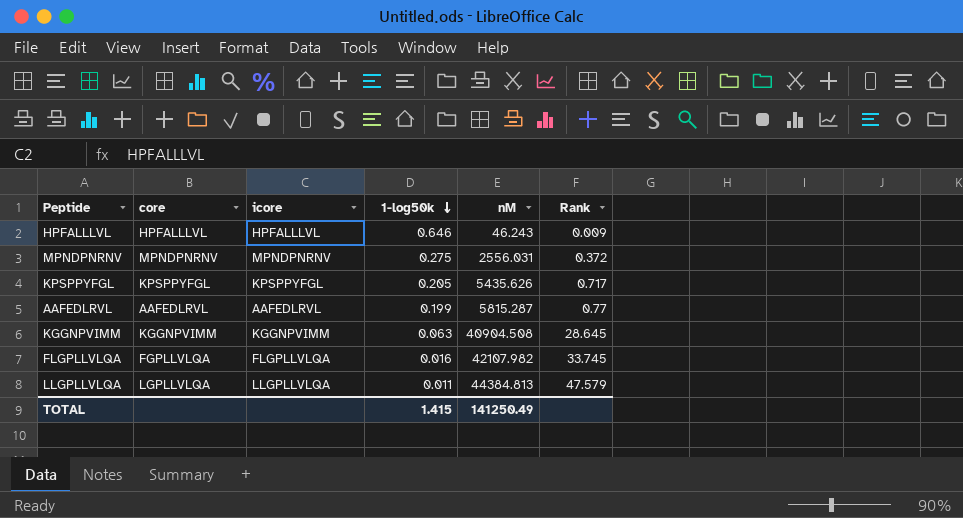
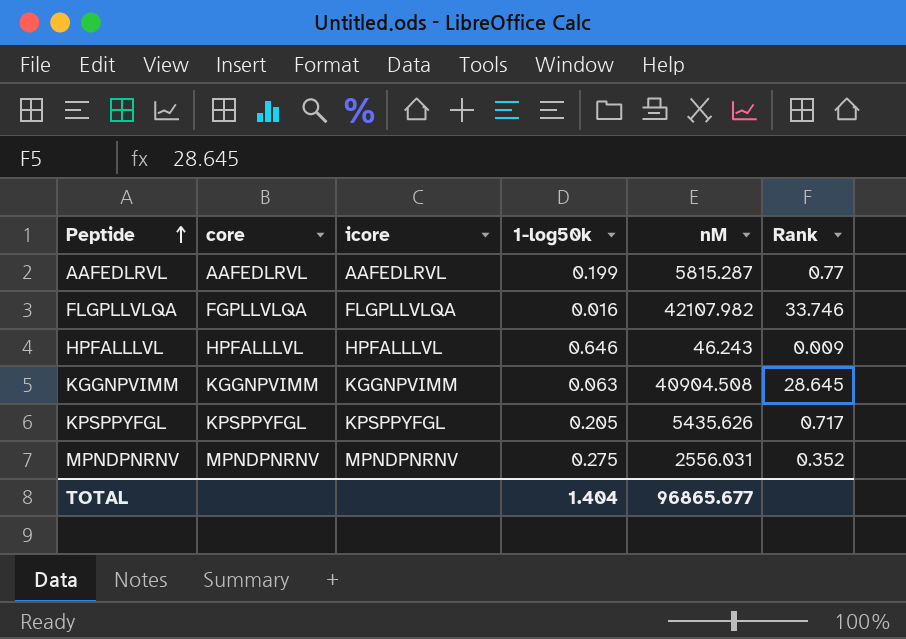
row order: 1-log50k descending -> Peptide ascending
row LLGPLLVLQA: LGPLLVLQA | LLGPLLVLQA | 0.011 | 44384.813 | 47.579 -> none
FLGPLLVLQA | Rank: 33.745 -> 33.746
MPNDPNRNV | Rank: 0.372 -> 0.352
TOTAL | 1-log50k: 1.415 -> 1.404
TOTAL | nM: 141250.49 -> 96865.677

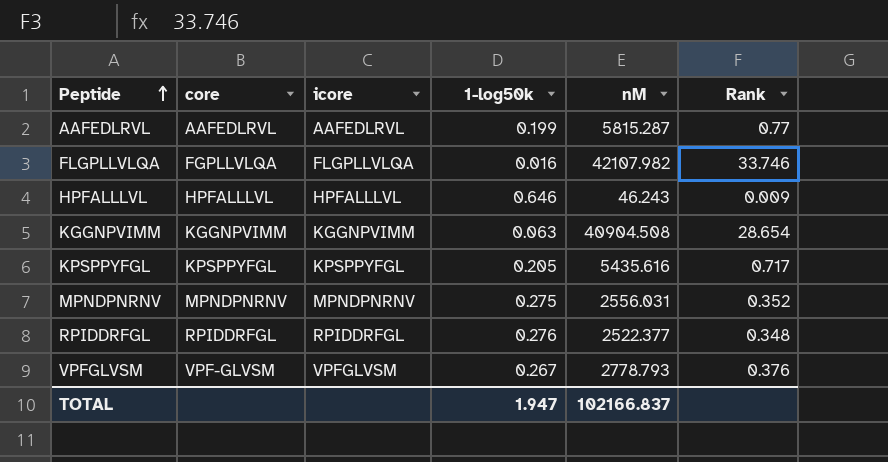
KGGNPVIMM | Rank: 28.645 -> 28.654
KPSPPYFGL | nM: 5435.626 -> 5435.616
row RPIDDRFGL: none -> RPIDDRFGL | RPIDDRFGL | 0.276 | 2522.377 | 0.348
row VPFGLVSM: none -> VPF-GLVSM | VPFGLVSM | 0.267 | 2778.793 | 0.376
TOTAL | 1-log50k: 1.404 -> 1.947
TOTAL | nM: 96865.677 -> 102166.837

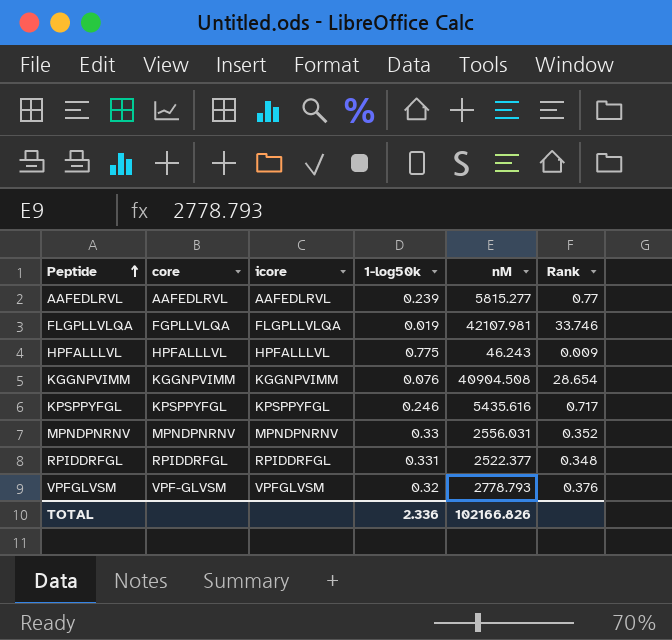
AAFEDLRVL | 1-log50k: 0.199 -> 0.239
AAFEDLRVL | nM: 5815.287 -> 5815.277
FLGPLLVLQA | 1-log50k: 0.016 -> 0.019
FLGPLLVLQA | nM: 42107.982 -> 42107.981
HPFALLLVL | 1-log50k: 0.646 -> 0.775
KGGNPVIMM | 1-log50k: 0.063 -> 0.076
KPSPPYFGL | 1-log50k: 0.205 -> 0.246
MPNDPNRNV | 1-log50k: 0.275 -> 0.33
RPIDDRFGL | 1-log50k: 0.276 -> 0.331
VPFGLVSM | 1-log50k: 0.267 -> 0.32
TOTAL | 1-log50k: 1.947 -> 2.336
TOTAL | nM: 102166.837 -> 102166.826

